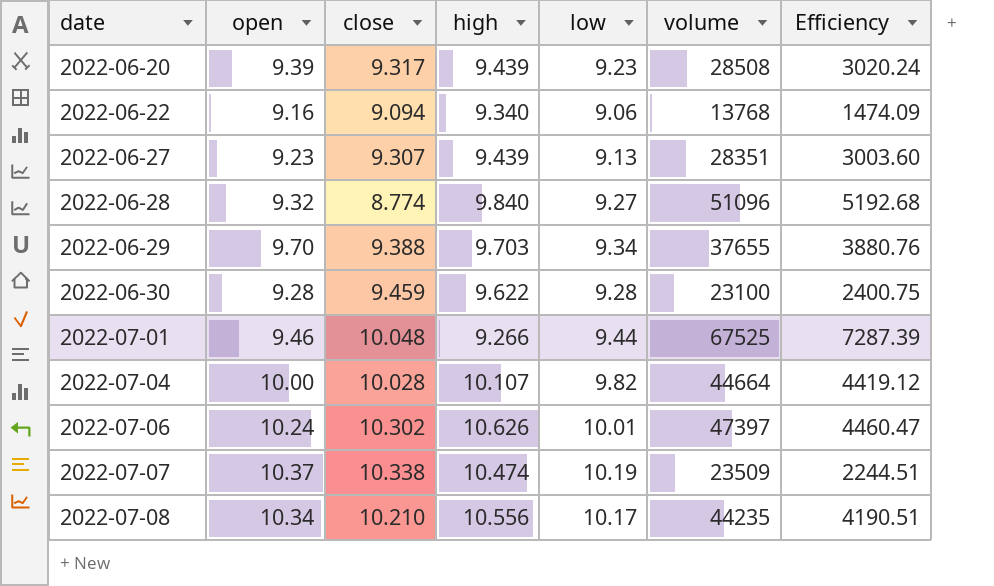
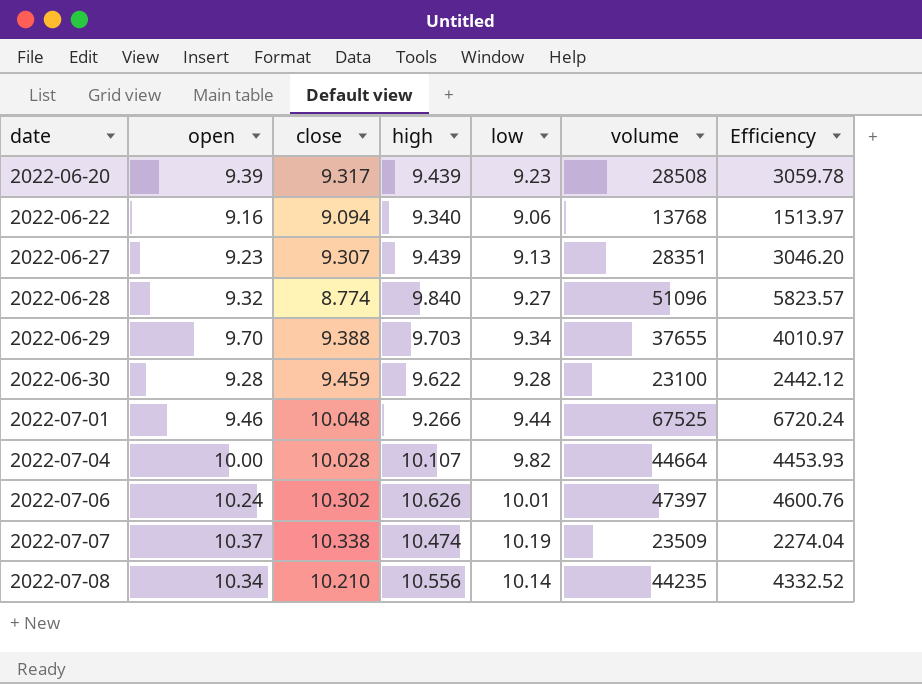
column Efficiency | formula: [volume] / [high] -> [volume] / [close]
2022-07-08 | low: 10.17 -> 10.14

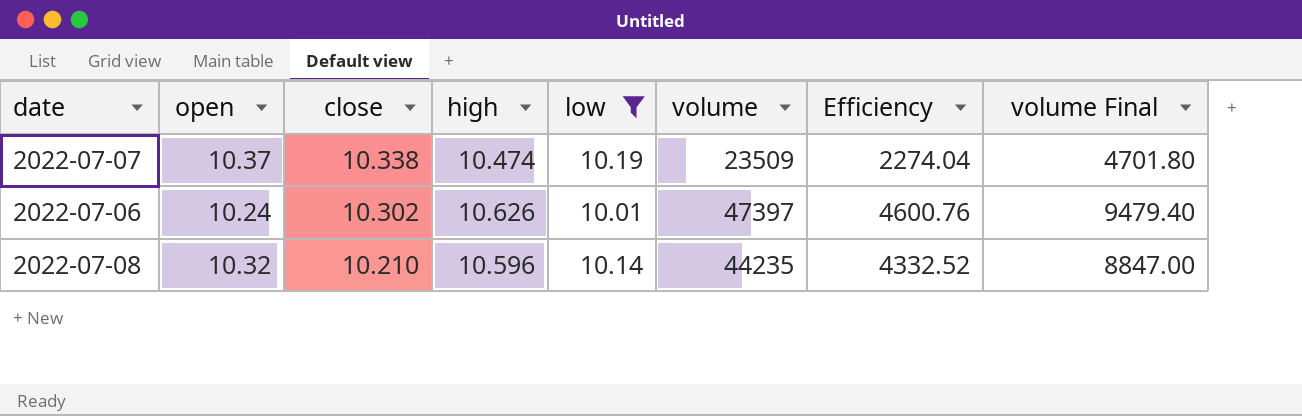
filter: none -> low >= 10.01
row order: date ascending -> close descending
column volume Final | formula: none -> [volume] * 0.2
2022-07-08 | open: 10.34 -> 10.32
2022-07-08 | high: 10.556 -> 10.596

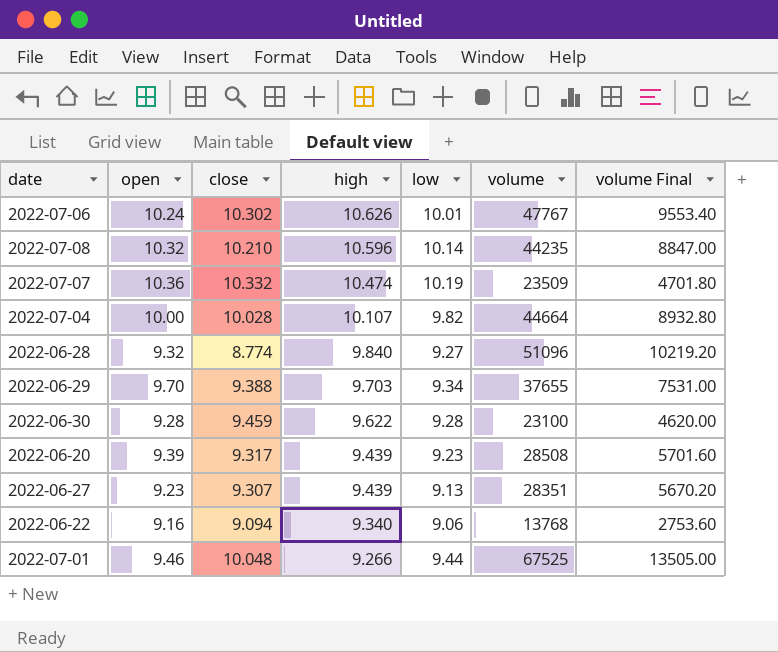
filter: low >= 10.01 -> none
row order: close descending -> high descending
column Efficiency | formula: [volume] / [close] -> none
2022-07-06 | volume: 47397 -> 47767
2022-07-06 | volume Final: 9479.40 -> 9553.40
2022-07-07 | open: 10.37 -> 10.36
2022-07-07 | close: 10.338 -> 10.332

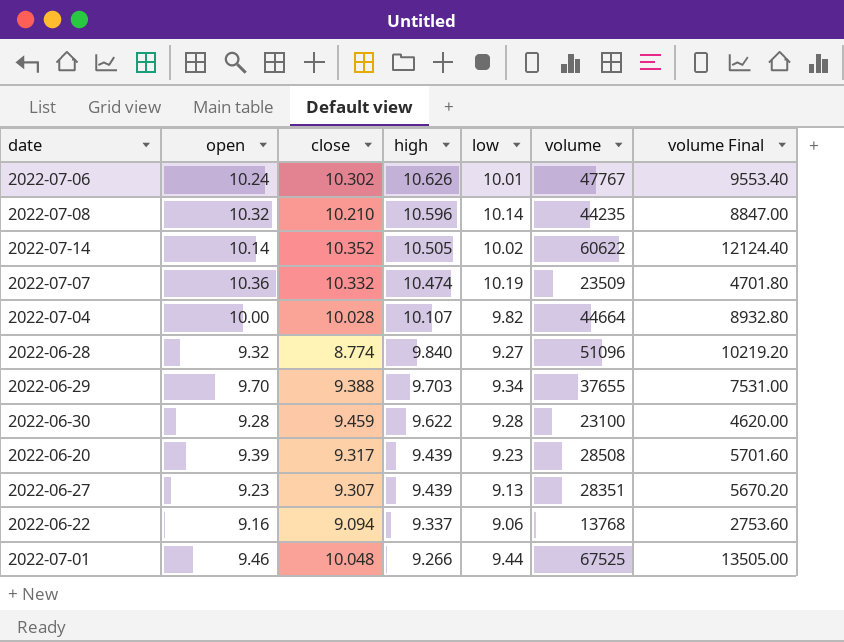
row 2022-07-14: none -> 10.14 | 10.352 | 10.505 | 10.02 | 60622 | 12124.40
2022-06-22 | high: 9.340 -> 9.337

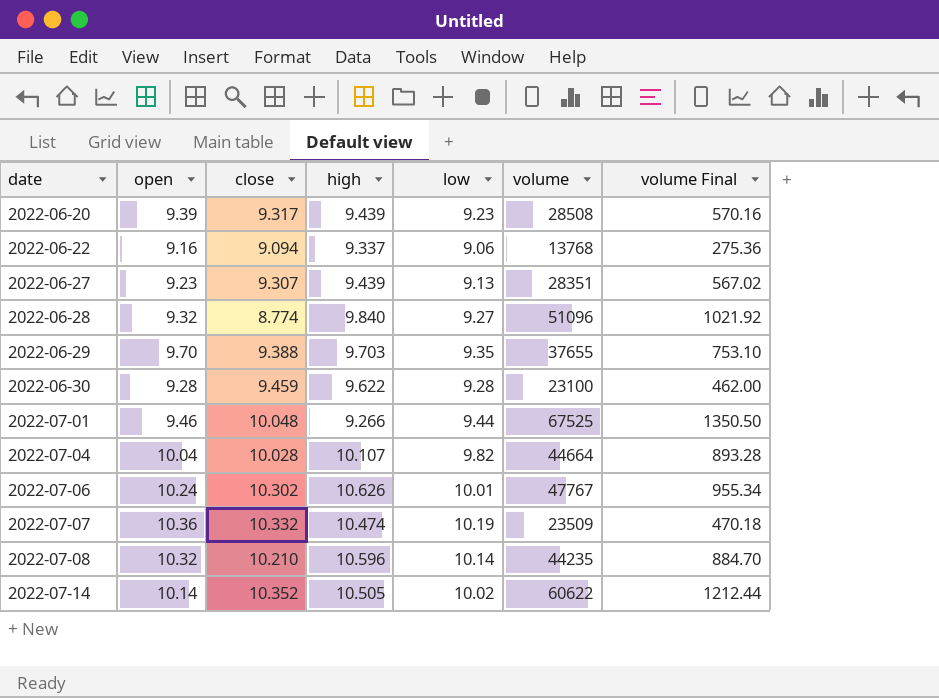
row order: high descending -> date ascending
column volume Final | formula: [volume] * 0.2 -> [volume] * 0.02
2022-06-29 | low: 9.34 -> 9.35
2022-07-04 | open: 10.00 -> 10.04

